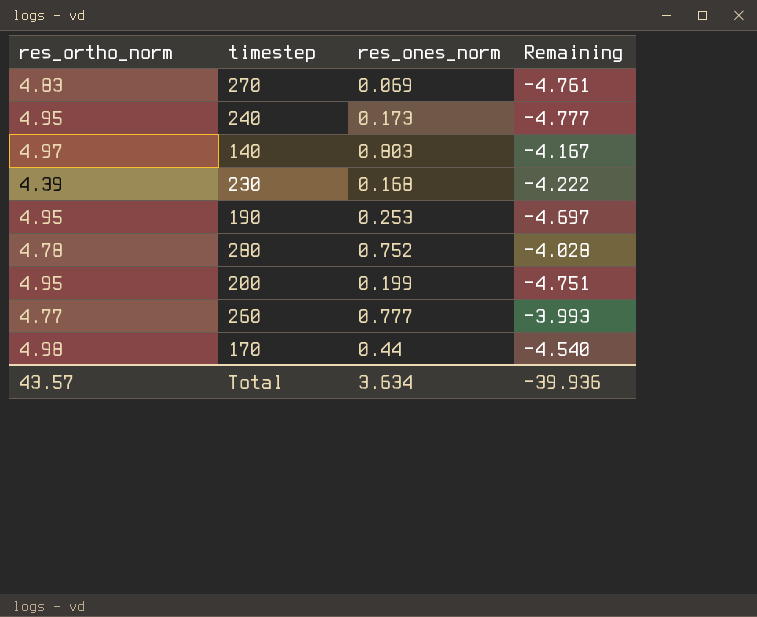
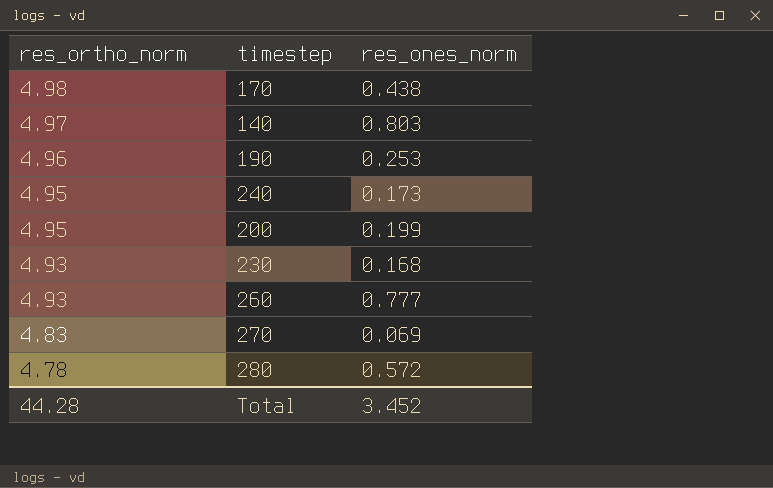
row order: none -> res_ortho_norm descending
column Remaining | formula: [res_ones_norm] - [res_ortho_norm] -> none
170 | res_ones_norm: 0.44 -> 0.438
190 | res_ortho_norm: 4.95 -> 4.96
230 | res_ortho_norm: 4.39 -> 4.93
260 | res_ortho_norm: 4.77 -> 4.93
280 | res_ones_norm: 0.752 -> 0.572
Total | res_ortho_norm: 43.57 -> 44.28
Total | res_ones_norm: 3.634 -> 3.452

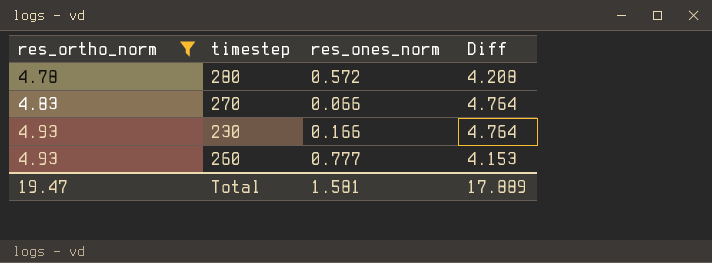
filter: none -> res_ortho_norm <= 4.93
row order: res_ortho_norm descending -> res_ortho_norm ascending
column Diff | formula: none -> [res_ortho_norm] - [res_ones_norm]
270 | res_ones_norm: 0.069 -> 0.066
230 | res_ones_norm: 0.168 -> 0.166
Total | res_ortho_norm: 44.28 -> 19.47
Total | res_ones_norm: 3.452 -> 1.581

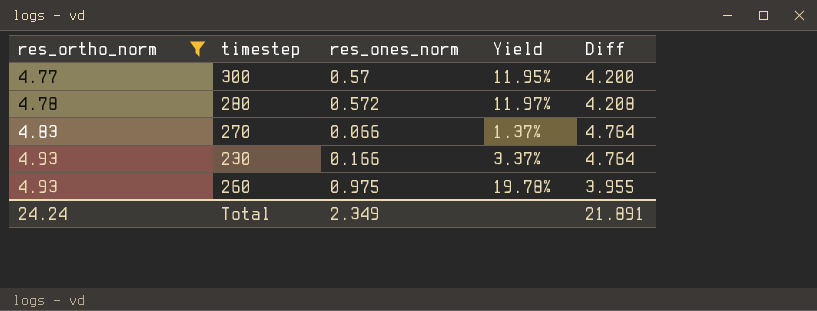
column Yield | formula: none -> [res_ones_norm] / [res_ortho_norm]
row 300: none -> 4.77 | 0.57 | 11.95% | 4.200
260 | res_ones_norm: 0.777 -> 0.975
260 | Diff: 4.153 -> 3.955
Total | res_ortho_norm: 19.47 -> 24.24
Total | res_ones_norm: 1.581 -> 2.349
Total | Diff: 17.889 -> 21.891

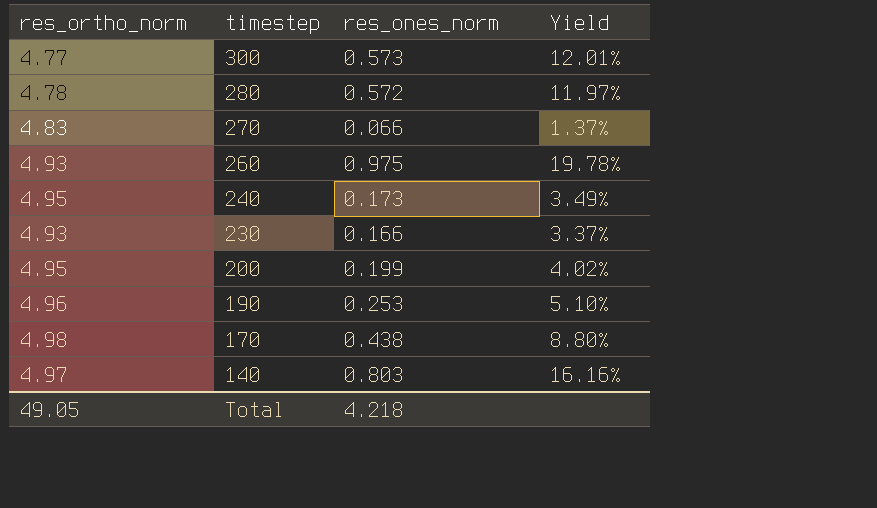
filter: res_ortho_norm <= 4.93 -> none
row order: res_ortho_norm ascending -> timestep descending
column Diff | formula: [res_ortho_norm] - [res_ones_norm] -> none
300 | res_ones_norm: 0.57 -> 0.573
300 | Yield: 11.95% -> 12.01%
Total | res_ortho_norm: 24.24 -> 49.05
Total | res_ones_norm: 2.349 -> 4.218

